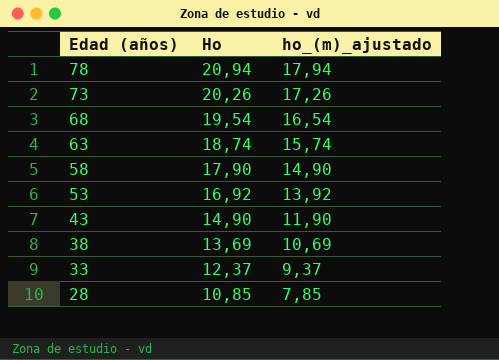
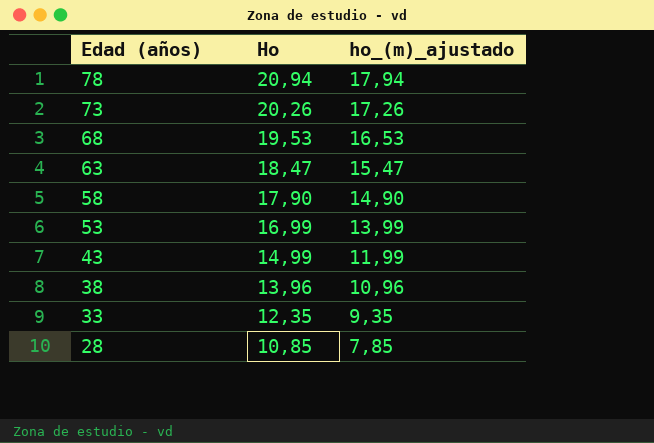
68 | Ho: 19,54 -> 19,53
68 | ho_(m)_ajustado: 16,54 -> 16,53
63 | Ho: 18,74 -> 18,47
63 | ho_(m)_ajustado: 15,74 -> 15,47
53 | Ho: 16,92 -> 16,99
53 | ho_(m)_ajustado: 13,92 -> 13,99
43 | Ho: 14,90 -> 14,99
43 | ho_(m)_ajustado: 11,90 -> 11,99
38 | Ho: 13,69 -> 13,96
38 | ho_(m)_ajustado: 10,69 -> 10,96
33 | Ho: 12,37 -> 12,35
33 | ho_(m)_ajustado: 9,37 -> 9,35

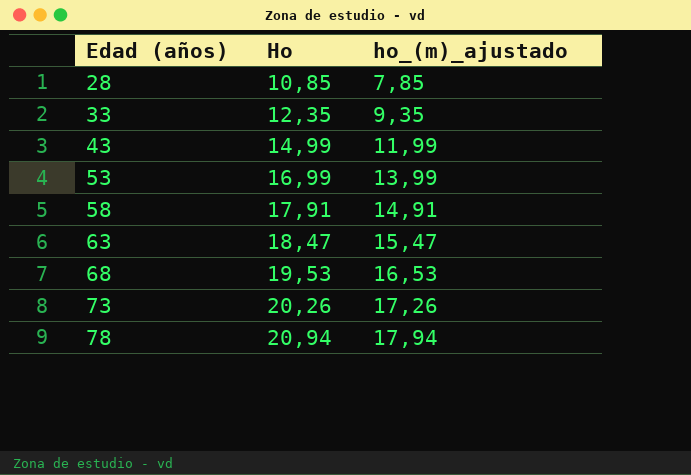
row order: Edad (años) descending -> Edad (años) ascending
row 38: 13,96 | 10,96 -> none
58 | Ho: 17,90 -> 17,91
58 | ho_(m)_ajustado: 14,90 -> 14,91

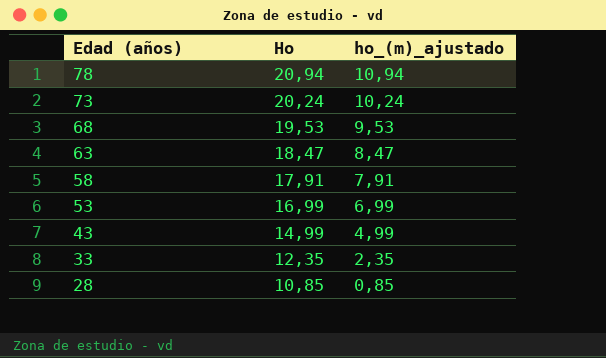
row order: Edad (años) ascending -> Edad (años) descending
column ho_(m)_ajustado | formula: [Ho] - 3 -> [Ho] - 10
73 | Ho: 20,26 -> 20,24

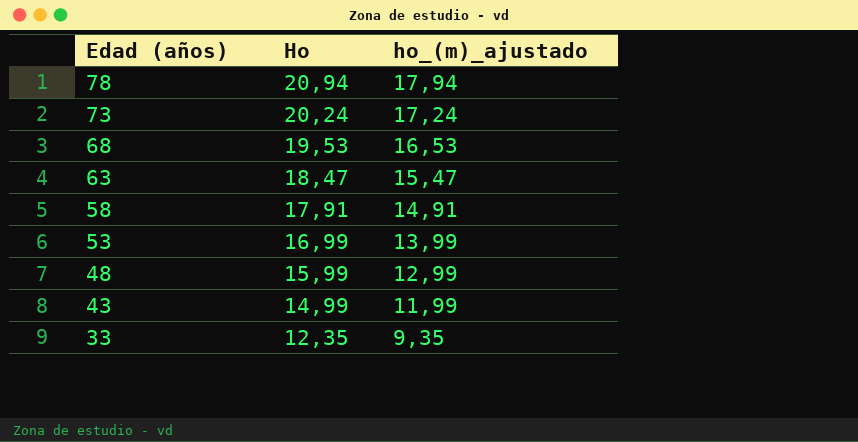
column ho_(m)_ajustado | formula: [Ho] - 10 -> [Ho] - 3
row 28: 10,85 | 0,85 -> none
row 48: none -> 15,99 | 12,99

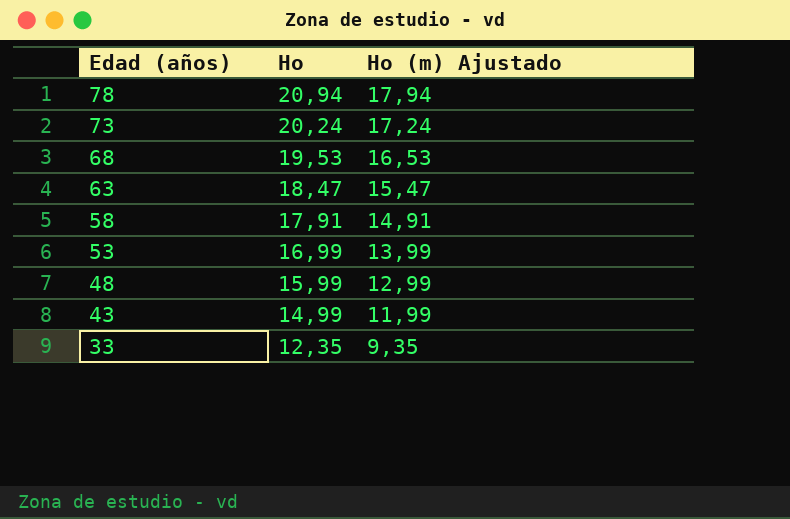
column name: ho_(m)_ajustado -> Ho (m) Ajustado

